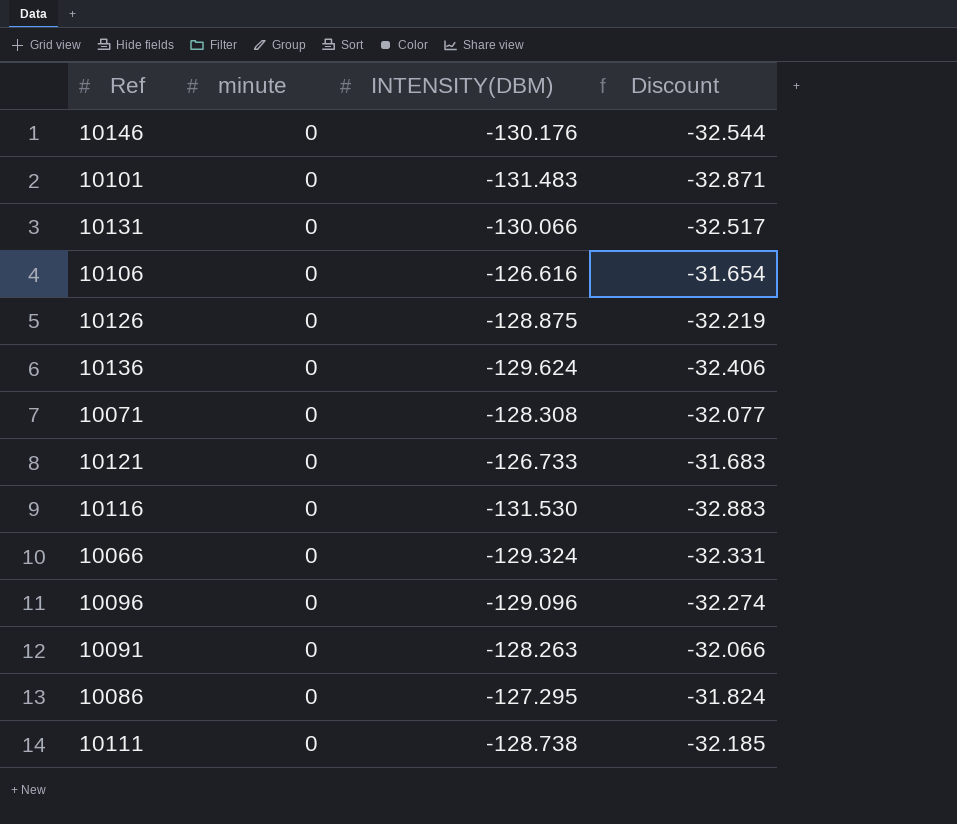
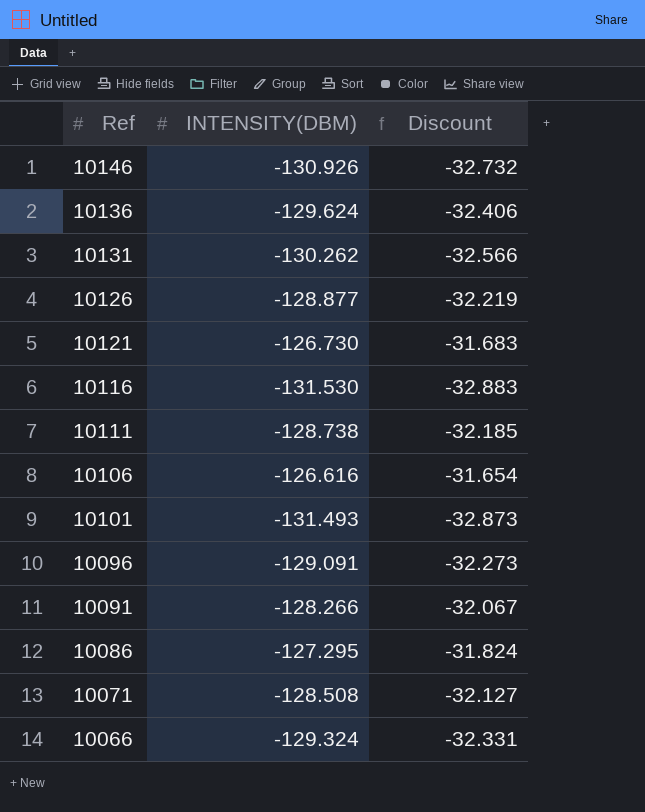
row order: none -> Ref descending
column minute | position: 2 -> none
10146 | INTENSITY(DBM): -130.176 -> -130.926
10146 | Discount: -32.544 -> -32.732
10131 | INTENSITY(DBM): -130.066 -> -130.262
10131 | Discount: -32.517 -> -32.566
10126 | INTENSITY(DBM): -128.875 -> -128.877
10121 | INTENSITY(DBM): -126.733 -> -126.730
10101 | INTENSITY(DBM): -131.483 -> -131.493
10101 | Discount: -32.871 -> -32.873
10096 | INTENSITY(DBM): -129.096 -> -129.091
10096 | Discount: -32.274 -> -32.273
10091 | INTENSITY(DBM): -128.263 -> -128.266
10091 | Discount: -32.066 -> -32.067
10071 | INTENSITY(DBM): -128.308 -> -128.508
10071 | Discount: -32.077 -> -32.127

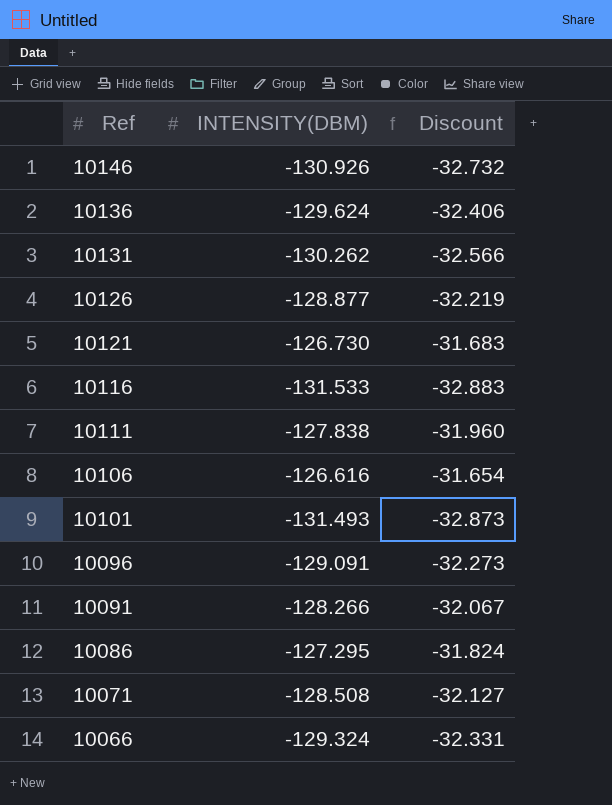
10116 | INTENSITY(DBM): -131.530 -> -131.533
10111 | INTENSITY(DBM): -128.738 -> -127.838
10111 | Discount: -32.185 -> -31.960

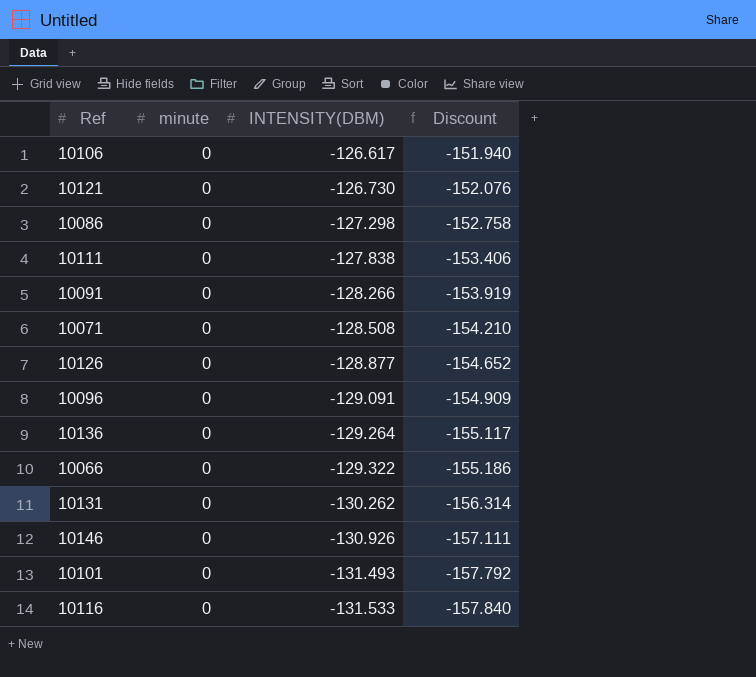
row order: Ref descending -> INTENSITY(DBM) descending
column minute | position: none -> 2
column Discount | formula: [INTENSITY(DBM)] * 0.25 -> [INTENSITY(DBM)] * 1.2
10106 | INTENSITY(DBM): -126.616 -> -126.617
10086 | INTENSITY(DBM): -127.295 -> -127.298
10136 | INTENSITY(DBM): -129.624 -> -129.264
10066 | INTENSITY(DBM): -129.324 -> -129.322

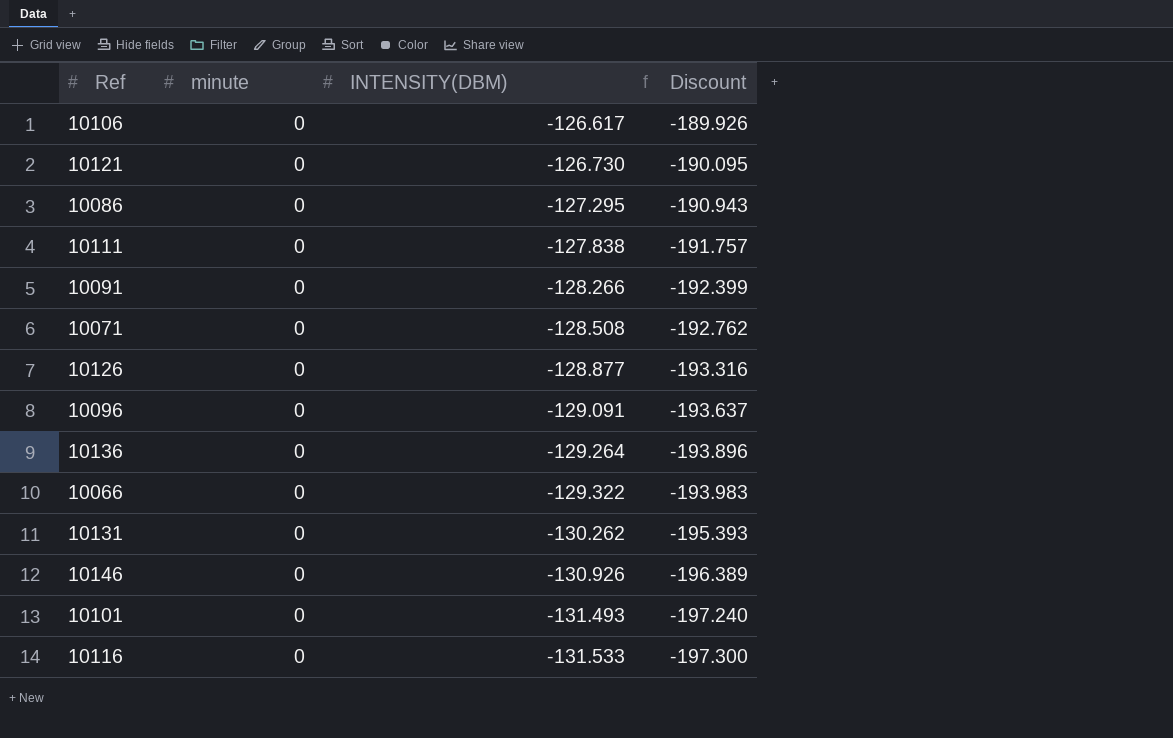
column Discount | formula: [INTENSITY(DBM)] * 1.2 -> [INTENSITY(DBM)] * 1.5
10086 | INTENSITY(DBM): -127.298 -> -127.295

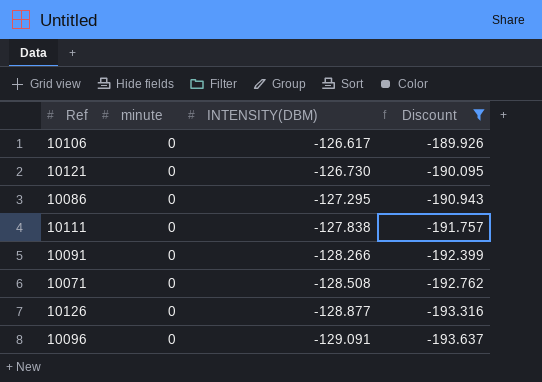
filter: none -> Discount >= -193.637

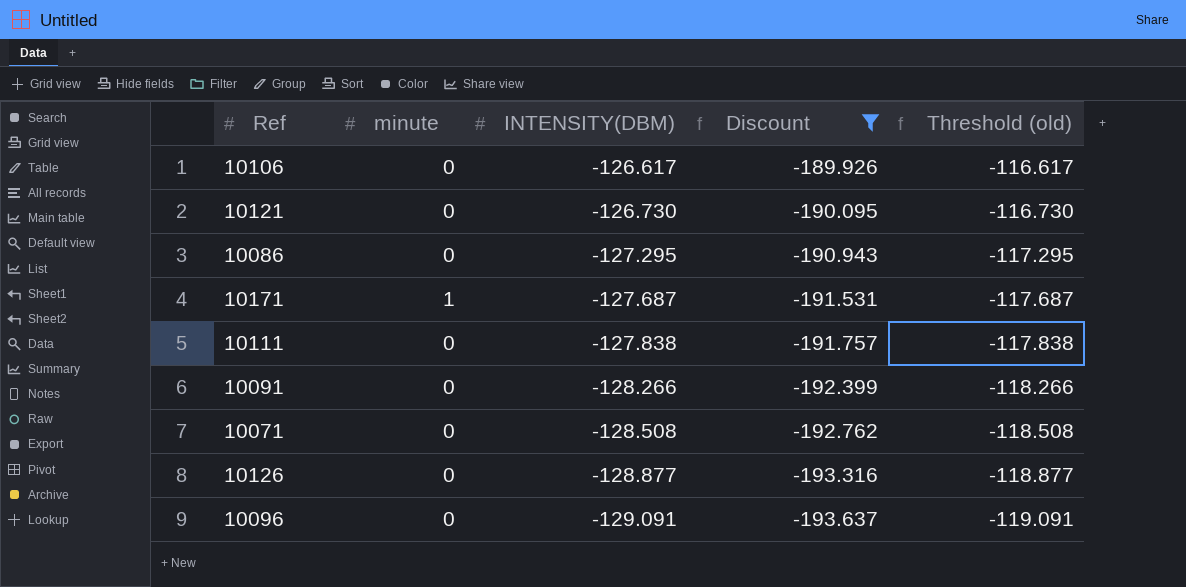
column Threshold (old) | formula: none -> [INTENSITY(DBM)] + 10
row 10171: none -> 1 | -127.687 | -191.531 | -117.687

